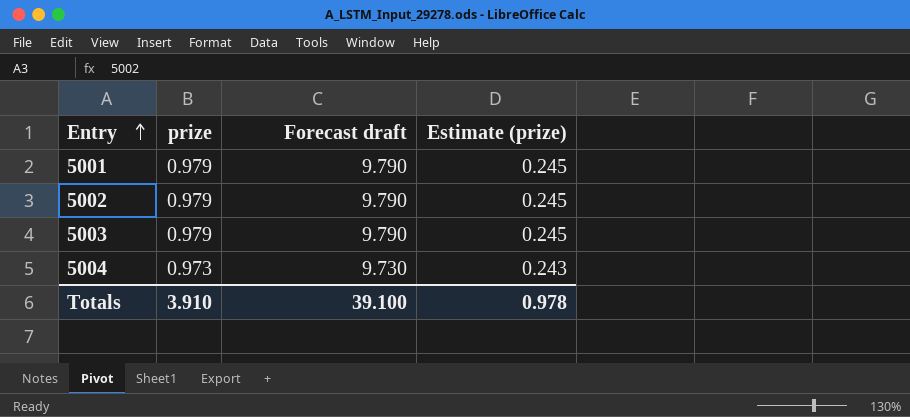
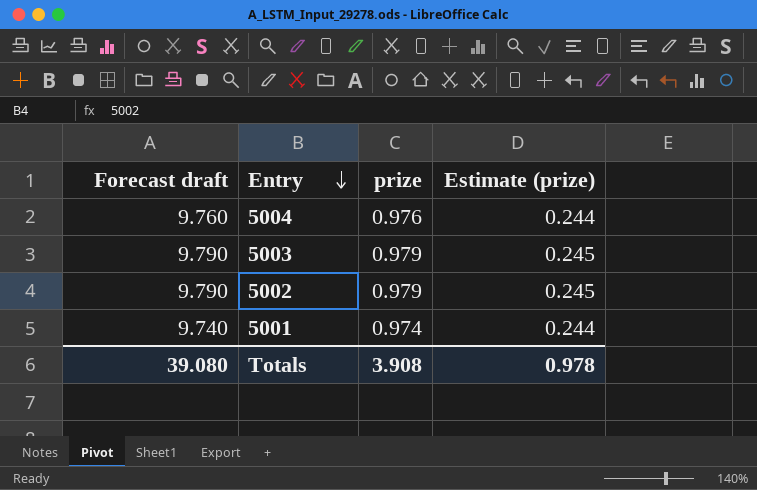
row order: Entry ascending -> Entry descending
column Forecast draft | position: 3 -> 1
5004 | Forecast draft: 9.730 -> 9.760
5004 | prize: 0.973 -> 0.976
5004 | Estimate (prize): 0.243 -> 0.244
5001 | Forecast draft: 9.790 -> 9.740
5001 | prize: 0.979 -> 0.974
5001 | Estimate (prize): 0.245 -> 0.244
Totals | Forecast draft: 39.100 -> 39.080
Totals | prize: 3.910 -> 3.908

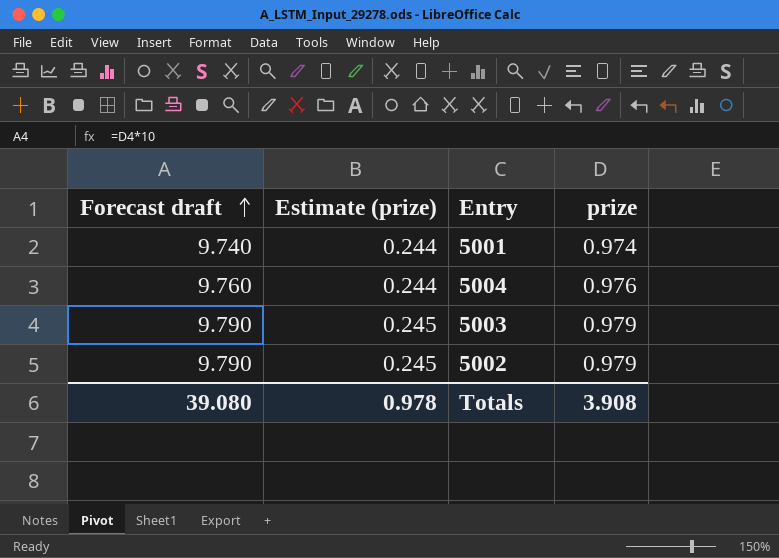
row order: Entry descending -> Forecast draft ascending
column Estimate (prize) | position: 4 -> 2

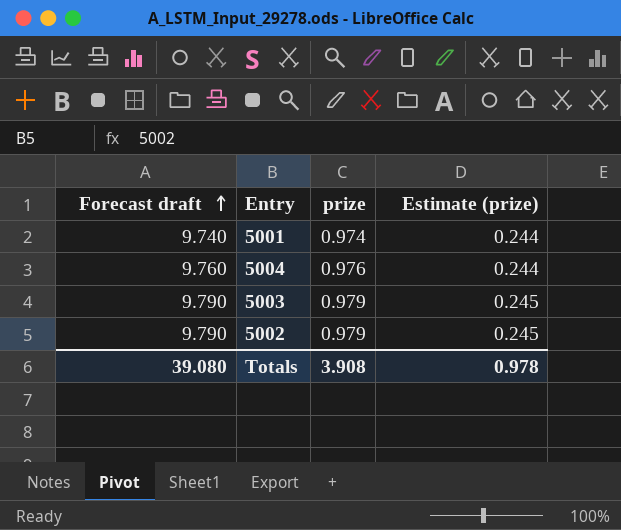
column Estimate (prize) | position: 2 -> 4

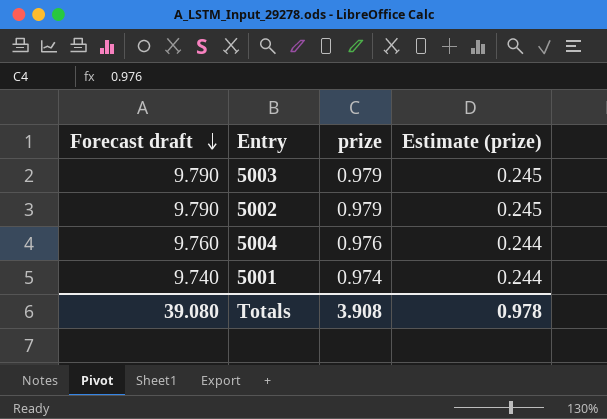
row order: Forecast draft ascending -> Forecast draft descending

